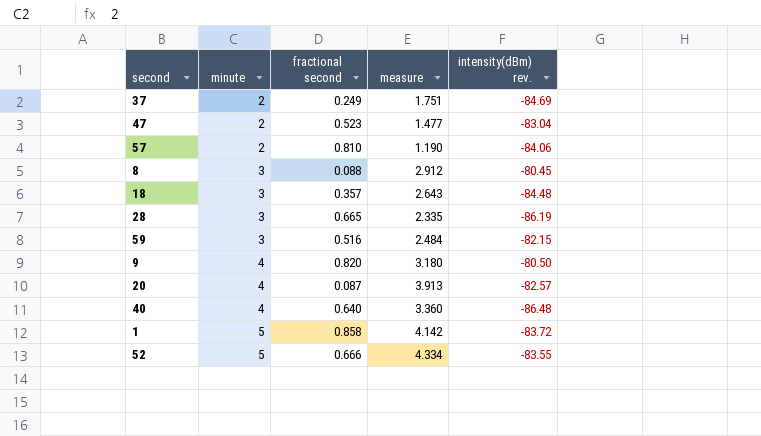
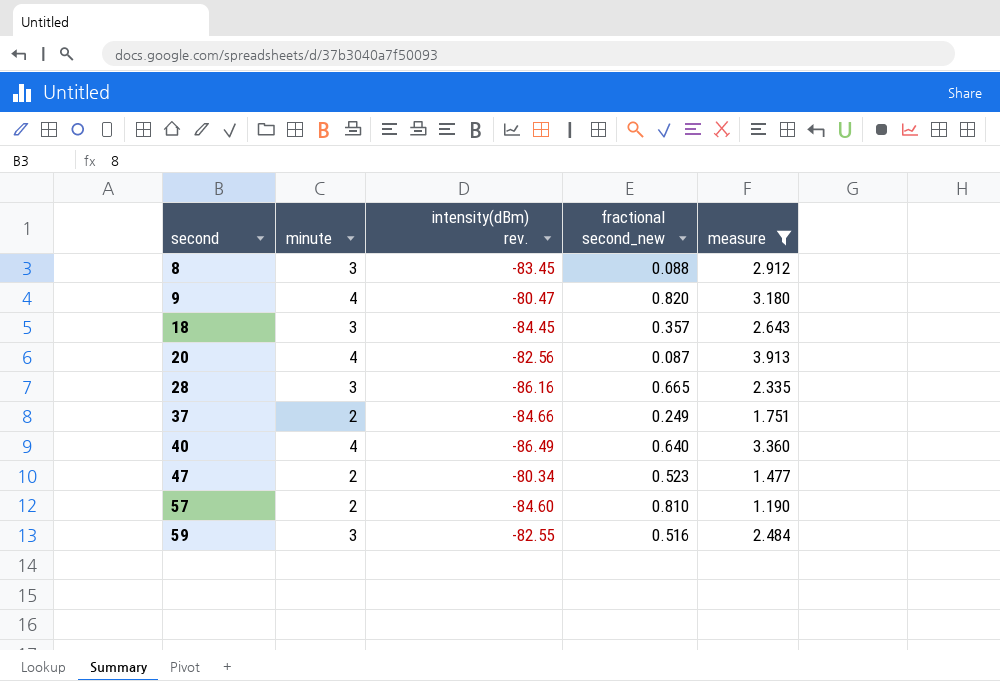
filter: none -> measure <= 3.913
row order: minute ascending -> second ascending
column intensity(dBm) rev. | position: 5 -> 3
column name: fractional second -> fractional second_new
8 | intensity(dBm) rev.: -80.45 -> -83.45
9 | intensity(dBm) rev.: -80.50 -> -80.47
18 | intensity(dBm) rev.: -84.48 -> -84.45
20 | intensity(dBm) rev.: -82.57 -> -82.56
28 | intensity(dBm) rev.: -86.19 -> -86.16
37 | intensity(dBm) rev.: -84.69 -> -84.66
40 | intensity(dBm) rev.: -86.48 -> -86.49
47 | intensity(dBm) rev.: -83.04 -> -80.34
57 | intensity(dBm) rev.: -84.06 -> -84.60
59 | intensity(dBm) rev.: -82.15 -> -82.55

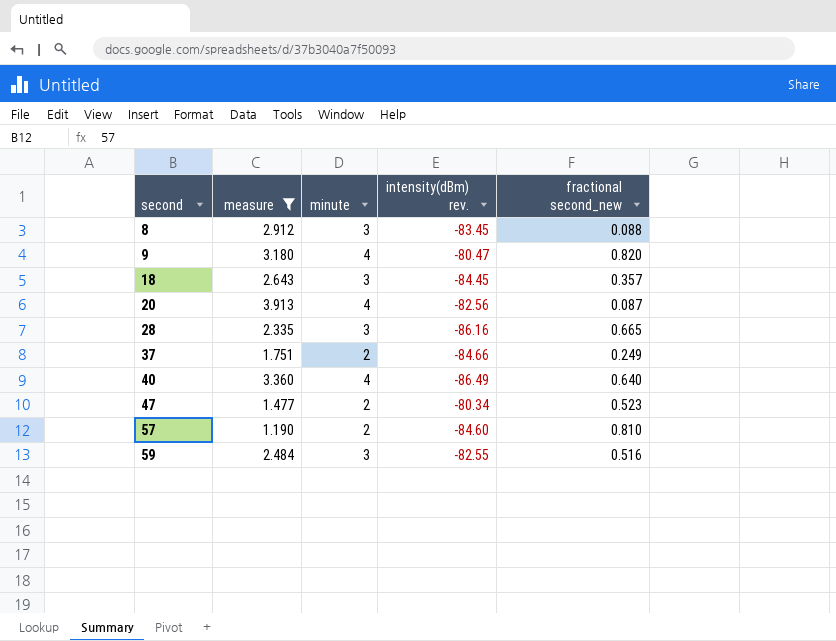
column measure | position: 5 -> 2

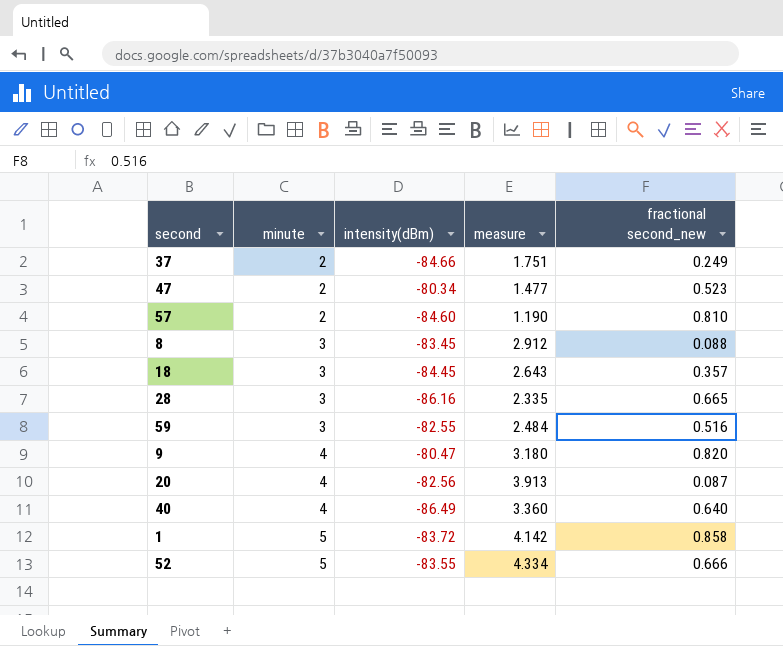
filter: measure <= 3.913 -> none
row order: second ascending -> minute ascending
column name: intensity(dBm) rev. -> intensity(dBm)
column measure | position: 2 -> 4

